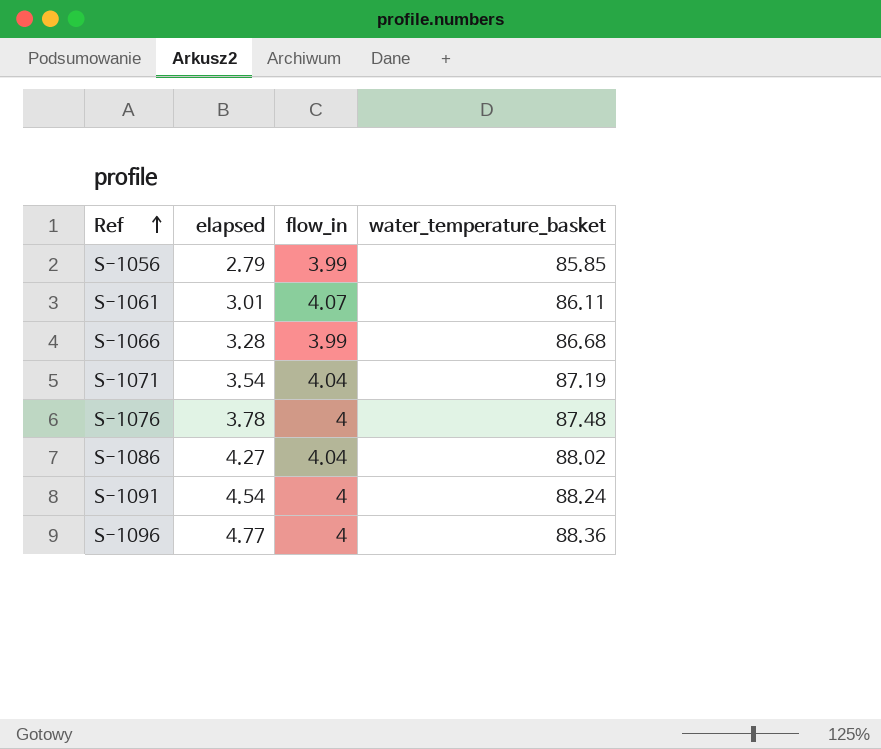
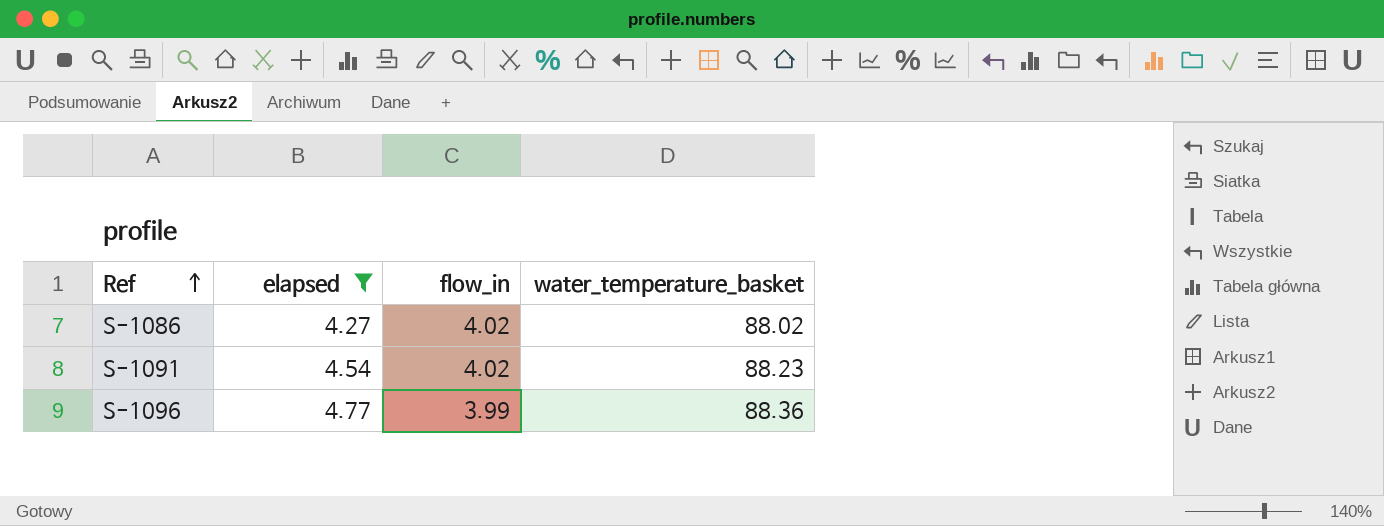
filter: none -> elapsed >= 4.27
S-1086 | flow_in: 4.04 -> 4.02
S-1091 | flow_in: 4 -> 4.02
S-1091 | water_temperature_basket: 88.24 -> 88.23
S-1096 | flow_in: 4 -> 3.99

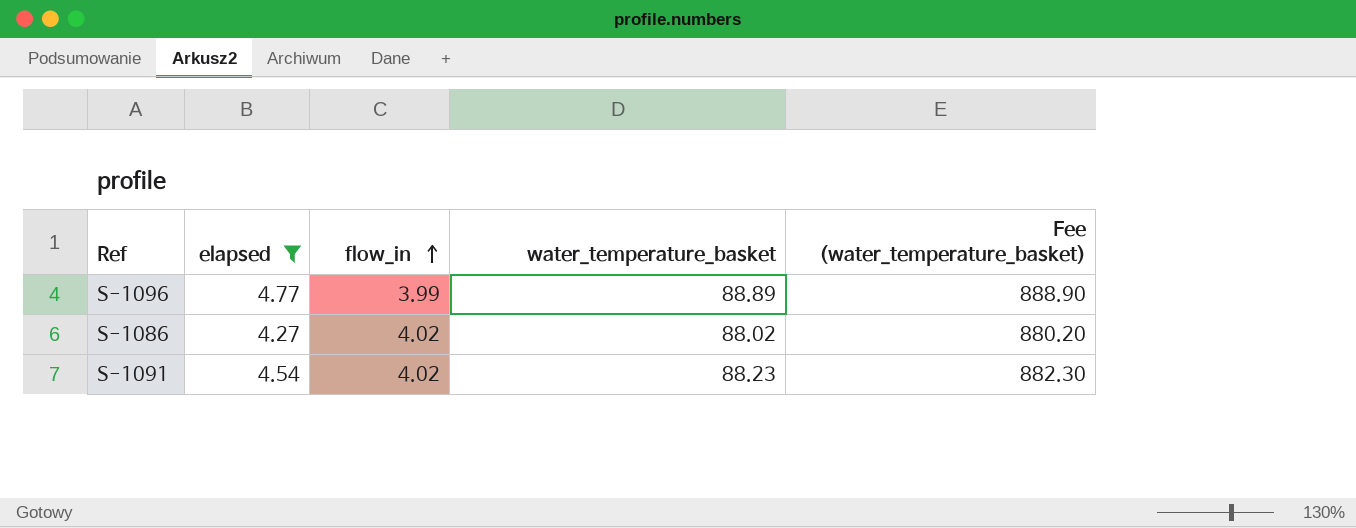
row order: Ref ascending -> flow_in ascending
column Fee (water_temperature_basket) | formula: none -> [water_temperature_basket] * 10
S-1096 | water_temperature_basket: 88.36 -> 88.89

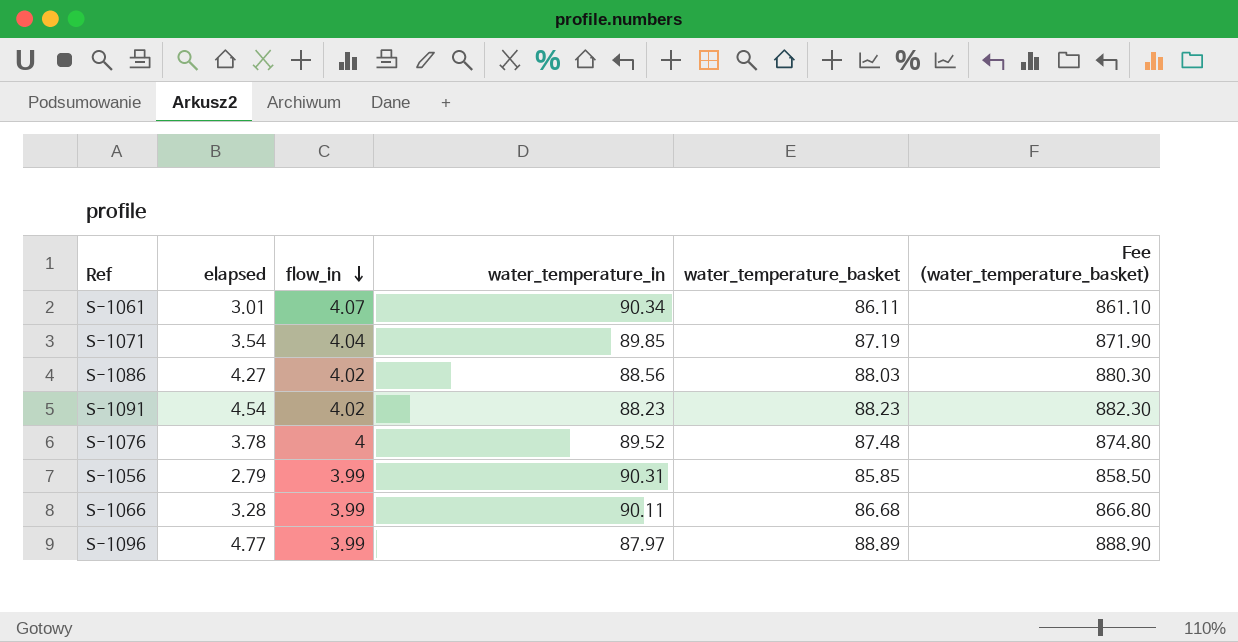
filter: elapsed >= 4.27 -> none
row order: flow_in ascending -> flow_in descending
column water_temperature_in | position: none -> 4
S-1086 | water_temperature_basket: 88.02 -> 88.03
S-1086 | Fee (water_temperature_basket): 880.20 -> 880.30

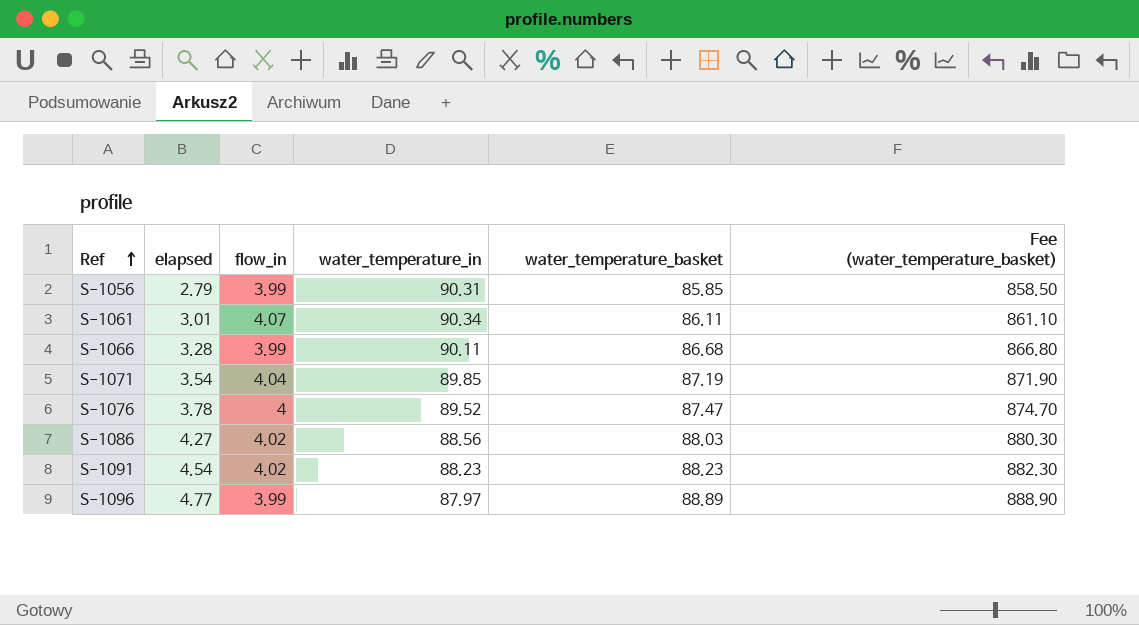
row order: flow_in descending -> Ref ascending
S-1076 | water_temperature_basket: 87.48 -> 87.47
S-1076 | Fee (water_temperature_basket): 874.80 -> 874.70

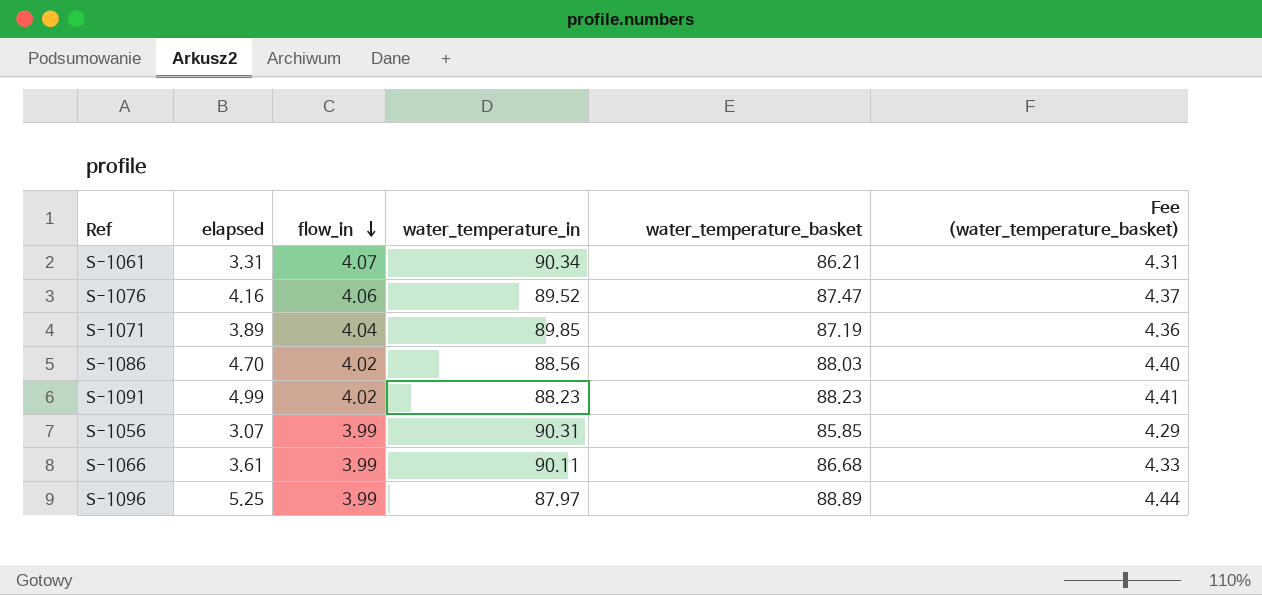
row order: Ref ascending -> flow_in descending
column Fee (water_temperature_basket) | formula: [water_temperature_basket] * 10 -> [water_temperature_basket] * 0.05
S-1061 | elapsed: 3.01 -> 3.31
S-1061 | water_temperature_basket: 86.11 -> 86.21
S-1076 | elapsed: 3.78 -> 4.16
S-1076 | flow_in: 4 -> 4.06
S-1071 | elapsed: 3.54 -> 3.89
S-1086 | elapsed: 4.27 -> 4.70
S-1091 | elapsed: 4.54 -> 4.99
S-1056 | elapsed: 2.79 -> 3.07
S-1066 | elapsed: 3.28 -> 3.61
S-1096 | elapsed: 4.77 -> 5.25

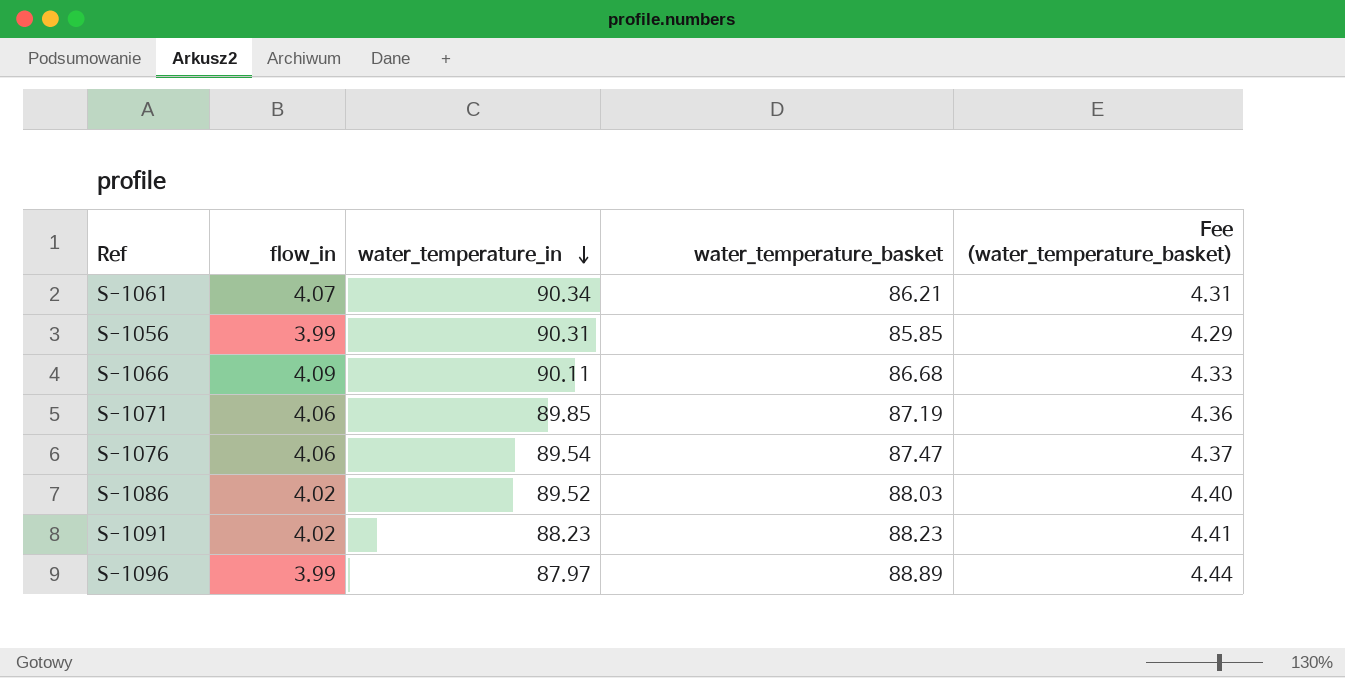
row order: flow_in descending -> water_temperature_in descending
column elapsed | position: 2 -> none
S-1066 | flow_in: 3.99 -> 4.09
S-1071 | flow_in: 4.04 -> 4.06
S-1076 | water_temperature_in: 89.52 -> 89.54
S-1086 | water_temperature_in: 88.56 -> 89.52

